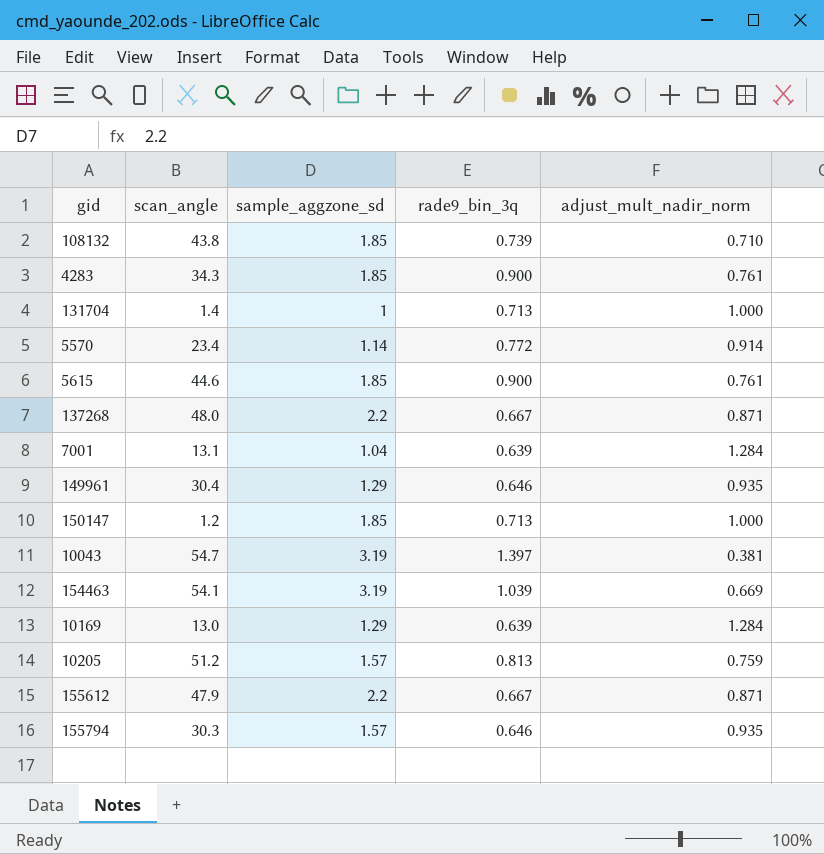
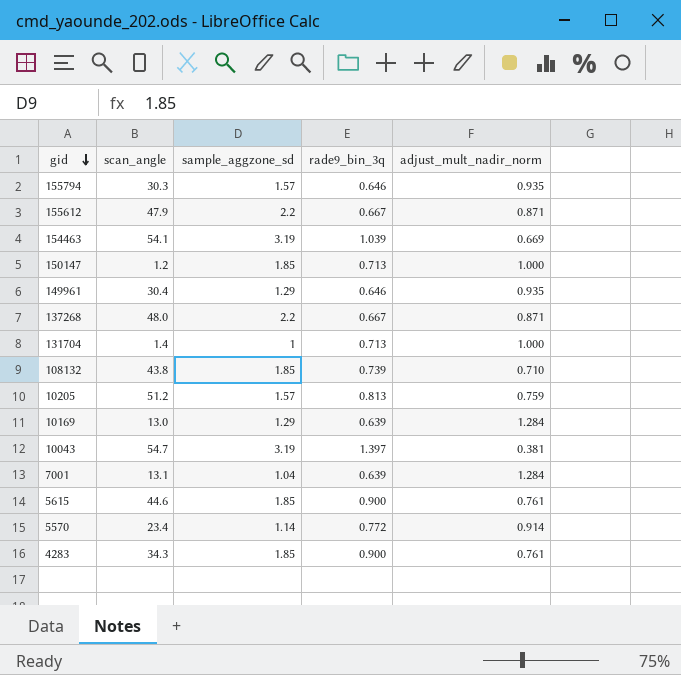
row order: none -> gid descending

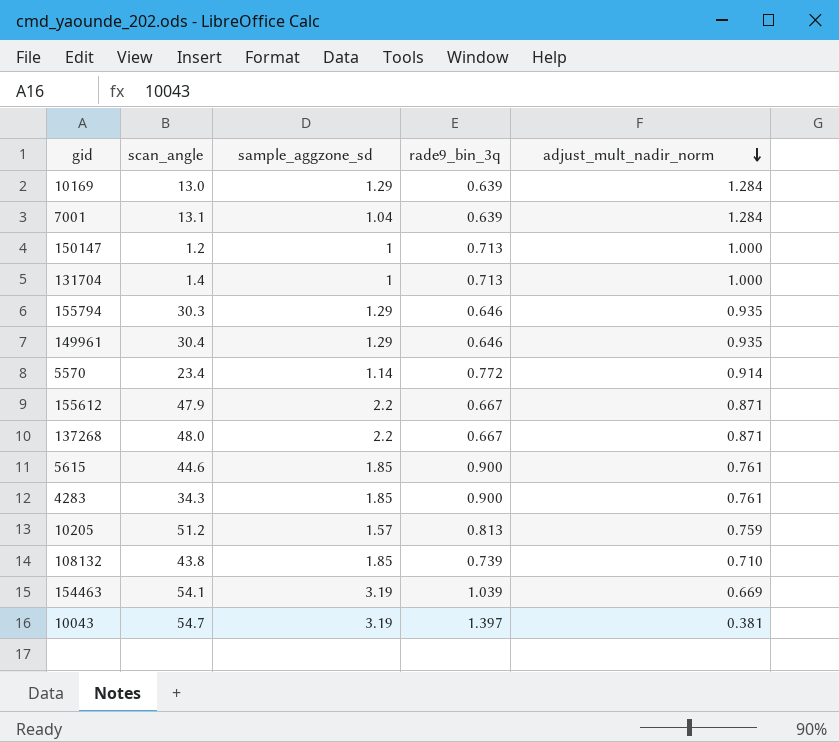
row order: gid descending -> adjust_mult_nadir_norm descending
150147 | sample_aggzone_sd: 1.85 -> 1
155794 | sample_aggzone_sd: 1.57 -> 1.29

